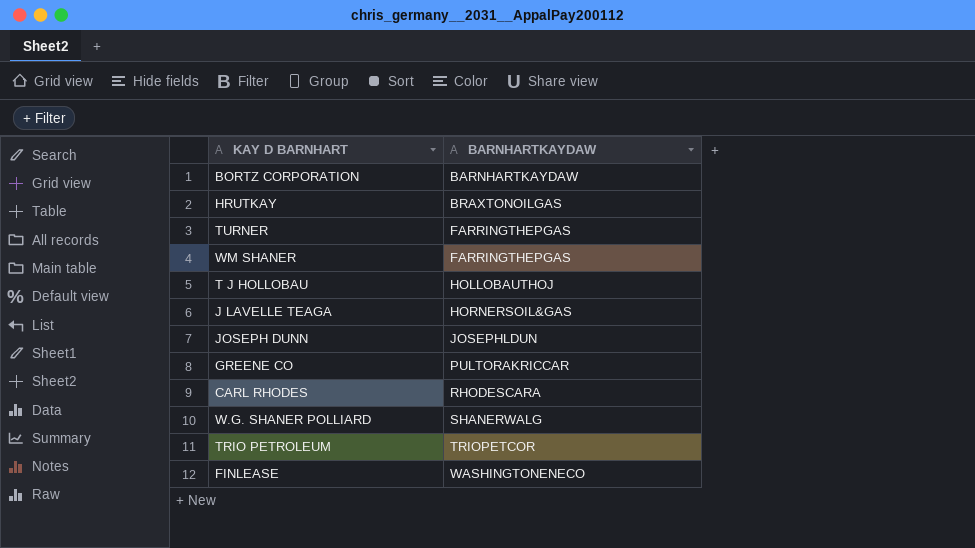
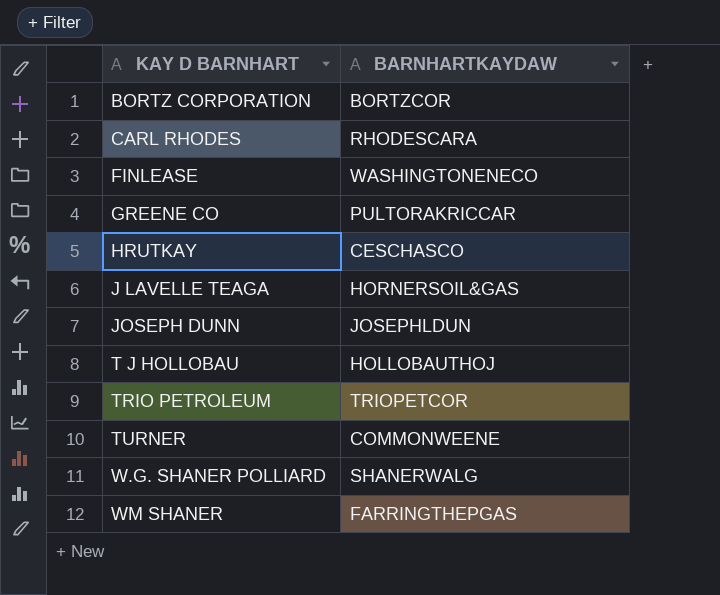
row order: BARNHARTKAYDAW ascending -> KAY D BARNHART ascending
BORTZ CORPORATION | BARNHARTKAYDAW: BARNHARTKAYDAW -> BORTZCOR
HRUTKAY | BARNHARTKAYDAW: BRAXTONOILGAS -> CESCHASCO
TURNER | BARNHARTKAYDAW: FARRINGTHEPGAS -> COMMONWEENE

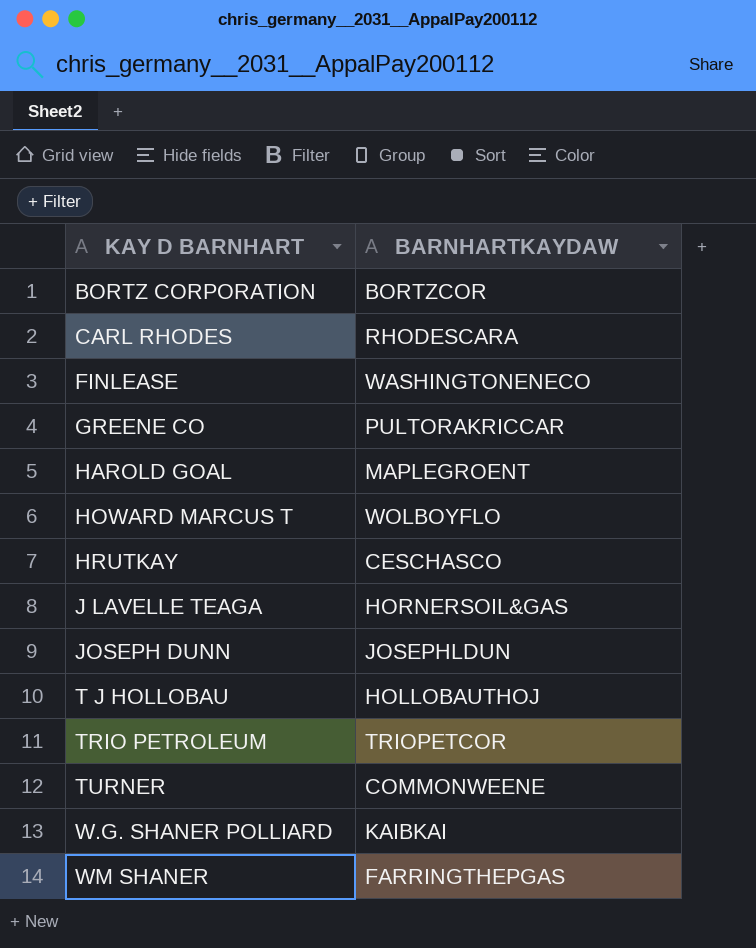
row HAROLD GOAL: none -> MAPLEGROENT
row HOWARD MARCUS T: none -> WOLBOYFLO
W.G. SHANER POLLIARD | BARNHARTKAYDAW: SHANERWALG -> KAIBKAI

